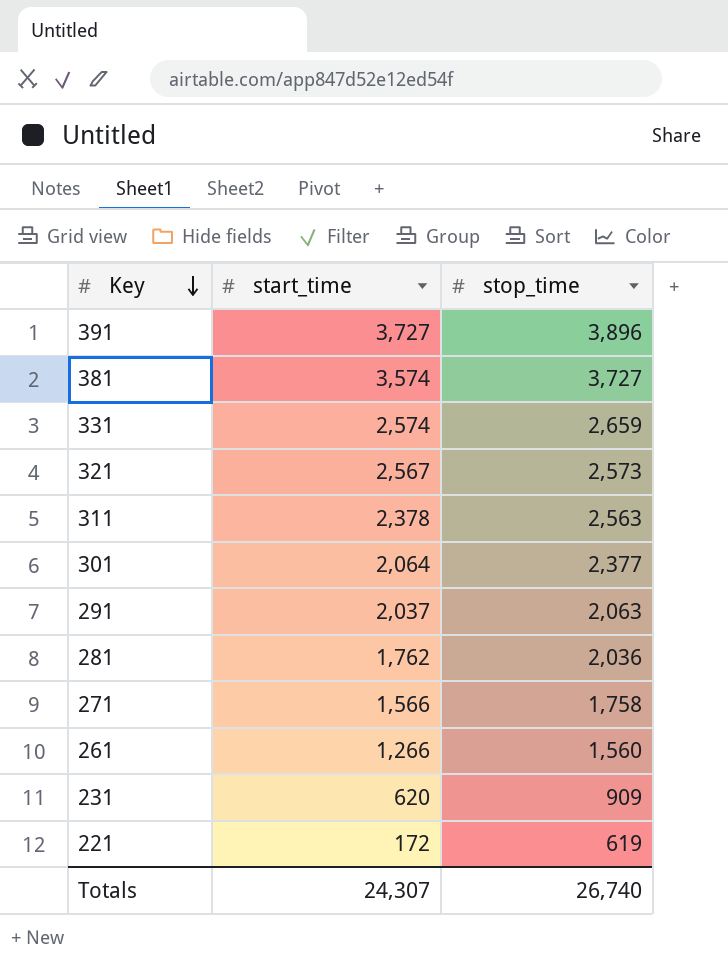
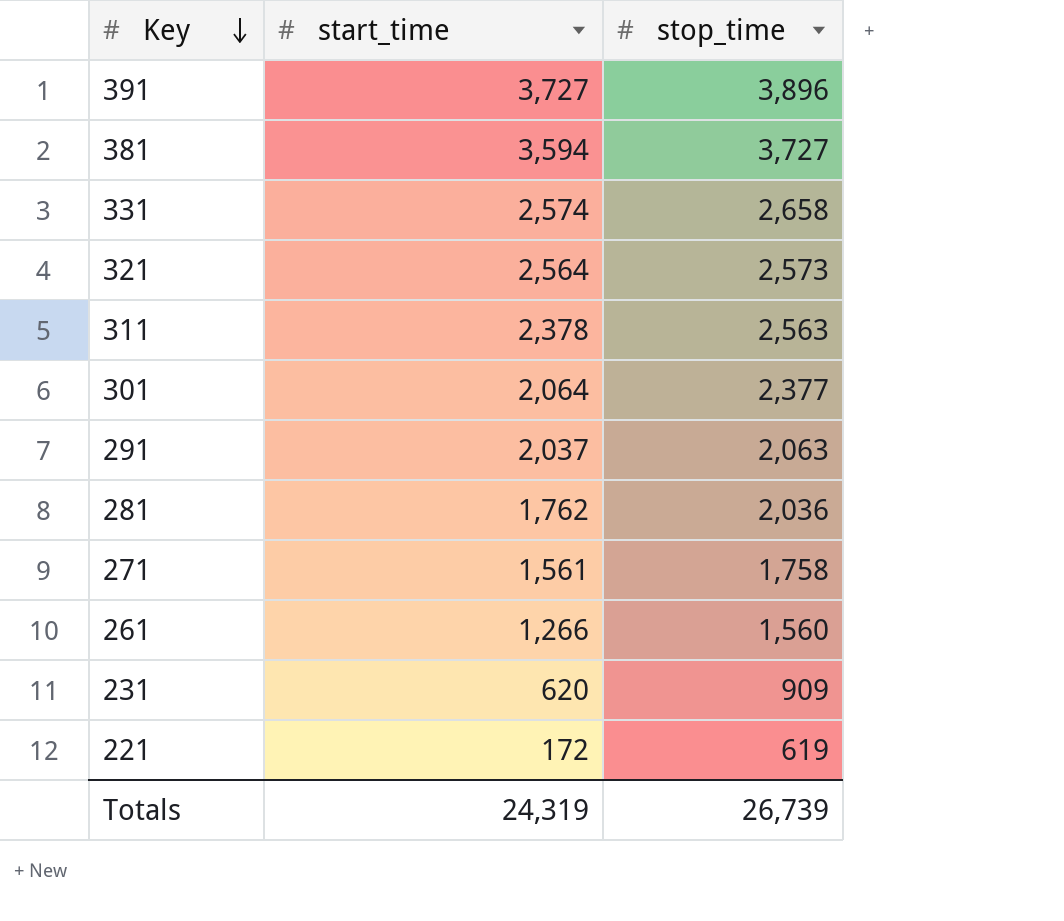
381 | start_time: 3,574 -> 3,594
331 | stop_time: 2,659 -> 2,658
321 | start_time: 2,567 -> 2,564
271 | start_time: 1,566 -> 1,561
Totals | start_time: 24,307 -> 24,319
Totals | stop_time: 26,740 -> 26,739

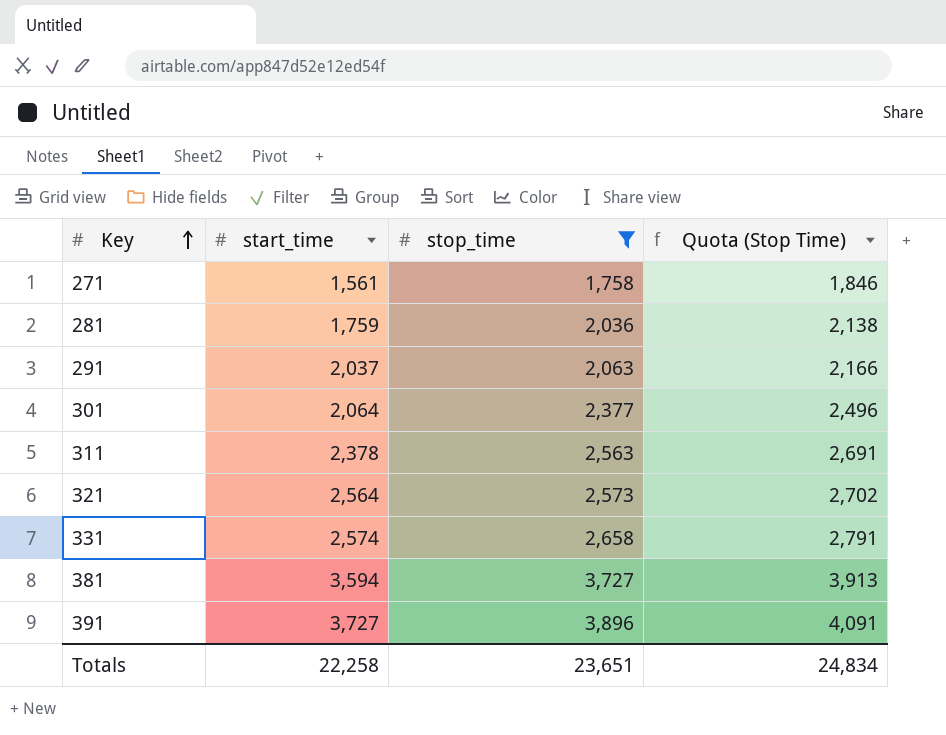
filter: none -> stop_time >= 1,758
row order: Key descending -> Key ascending
column Quota (Stop Time) | formula: none -> [stop_time] * 1.05
281 | start_time: 1,762 -> 1,759
Totals | start_time: 24,319 -> 22,258
Totals | stop_time: 26,739 -> 23,651

